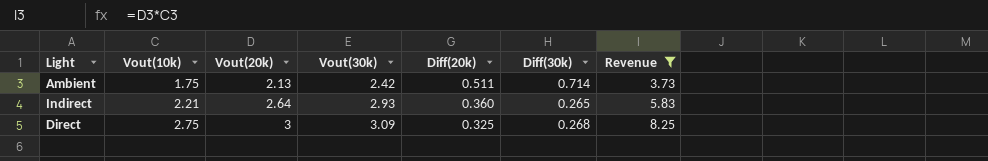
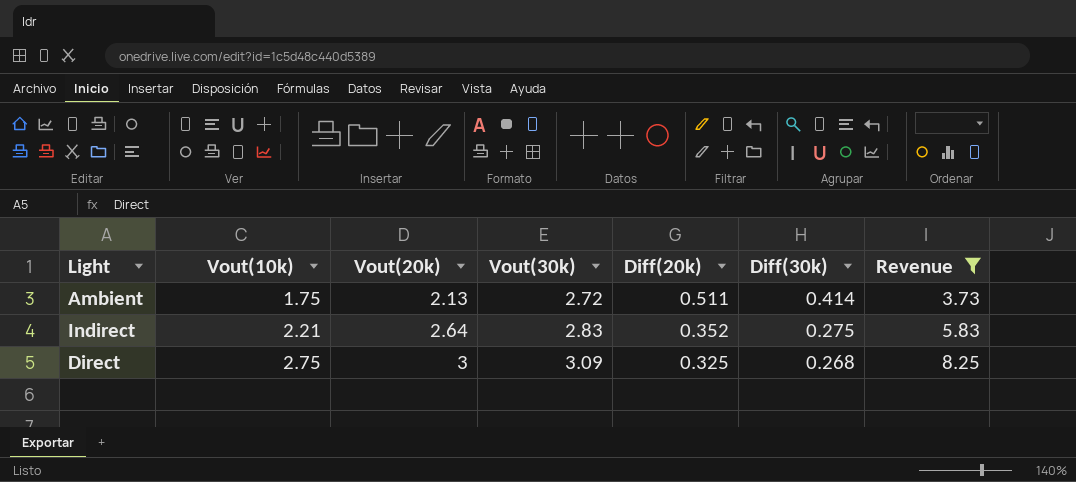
Ambient | Vout(30k): 2.42 -> 2.72
Ambient | Diff(30k): 0.714 -> 0.414
Indirect | Vout(30k): 2.93 -> 2.83
Indirect | Diff(20k): 0.360 -> 0.352
Indirect | Diff(30k): 0.265 -> 0.275

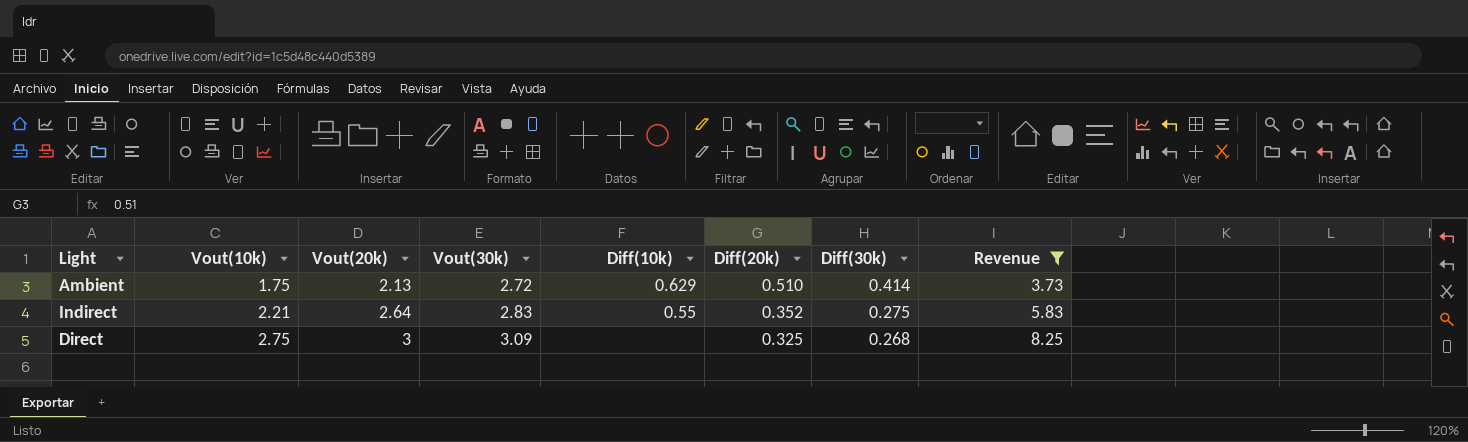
column Diff(10k) | position: none -> 5
Ambient | Diff(20k): 0.511 -> 0.510

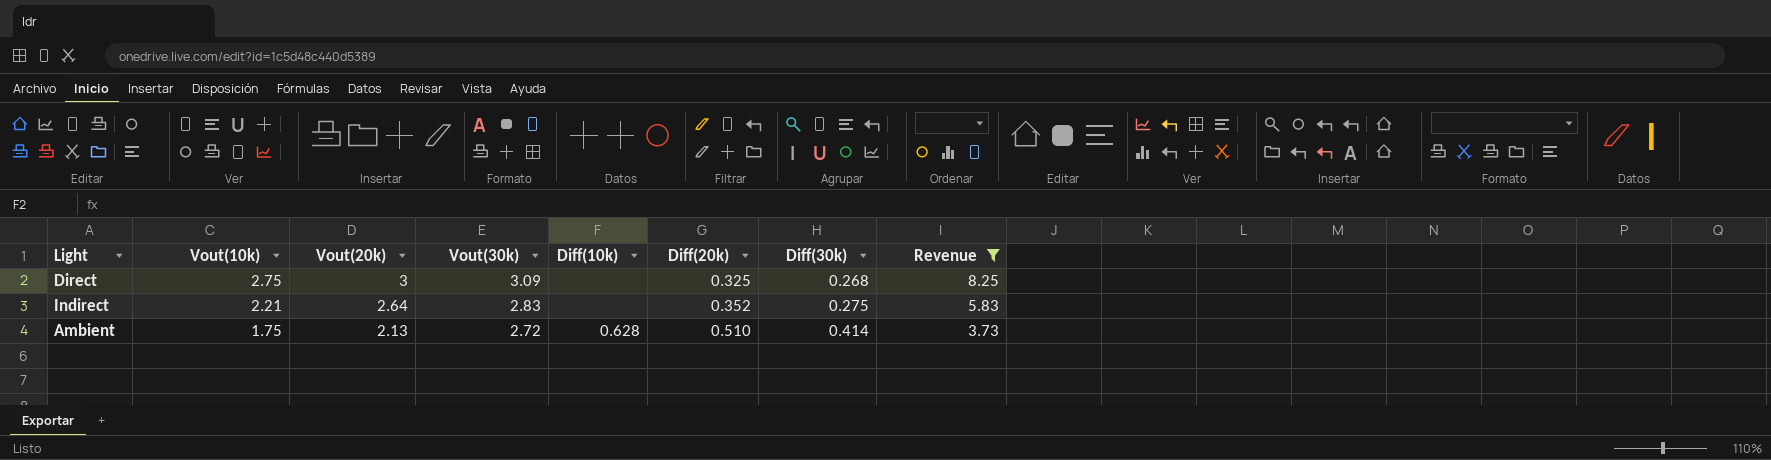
row order: Vout(10k) ascending -> Vout(10k) descending
Indirect | Diff(10k): 0.55 -> none
Ambient | Diff(10k): 0.629 -> 0.628

